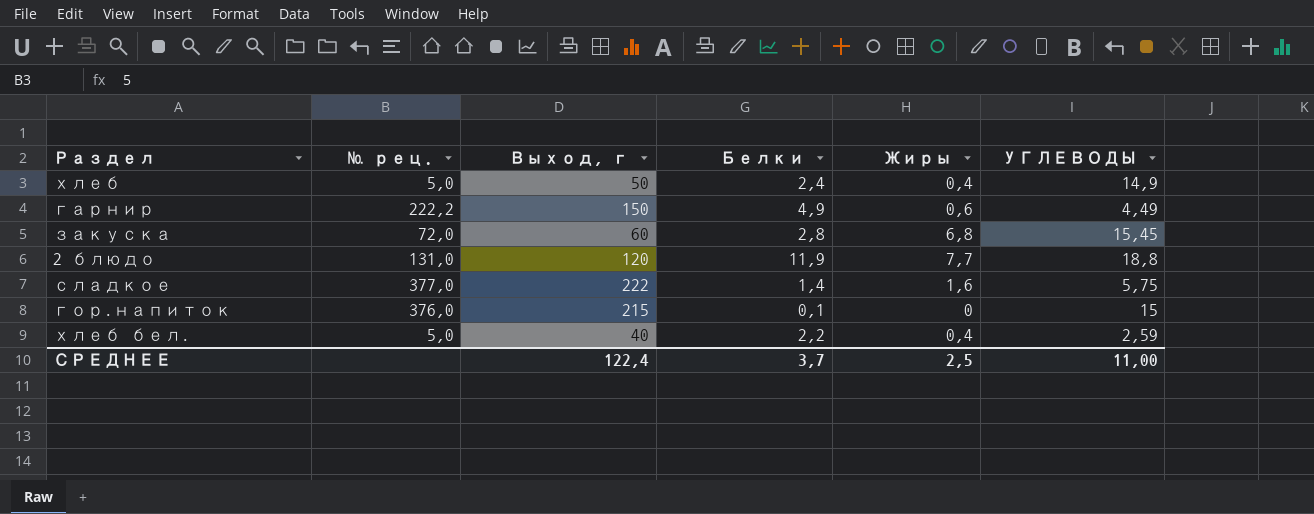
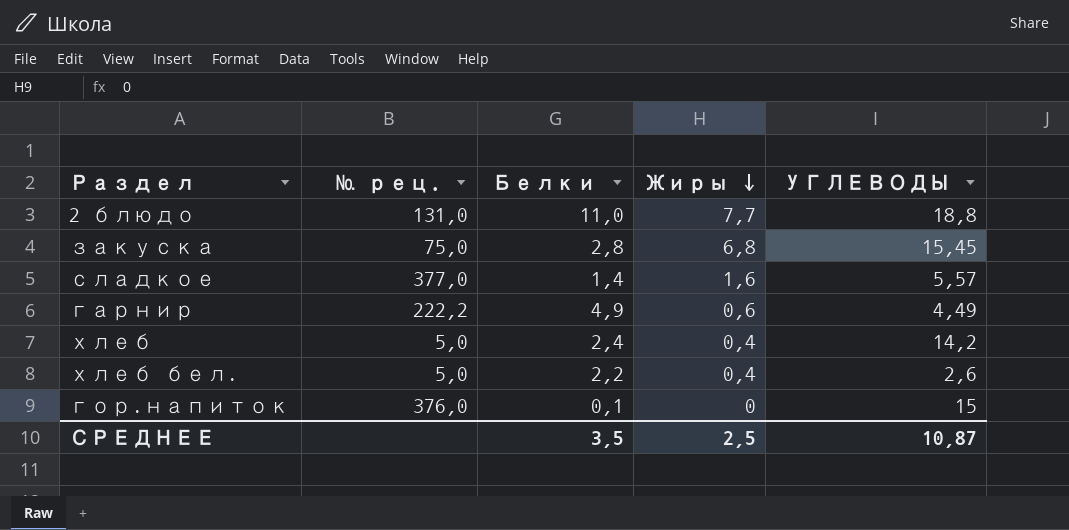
row order: none -> Жиры descending
column Выход, г | position: 3 -> none
2 блюдо | Белки: 11,9 -> 11,0
закуска | № рец.: 72,0 -> 75,0
сладкое | УГЛЕВОДЫ: 5,75 -> 5,57
хлеб | УГЛЕВОДЫ: 14,9 -> 14,2
хлеб бел. | УГЛЕВОДЫ: 2,59 -> 2,6
СРЕДНЕЕ | Белки: 3,7 -> 3,5
СРЕДНЕЕ | УГЛЕВОДЫ: 11,00 -> 10,87

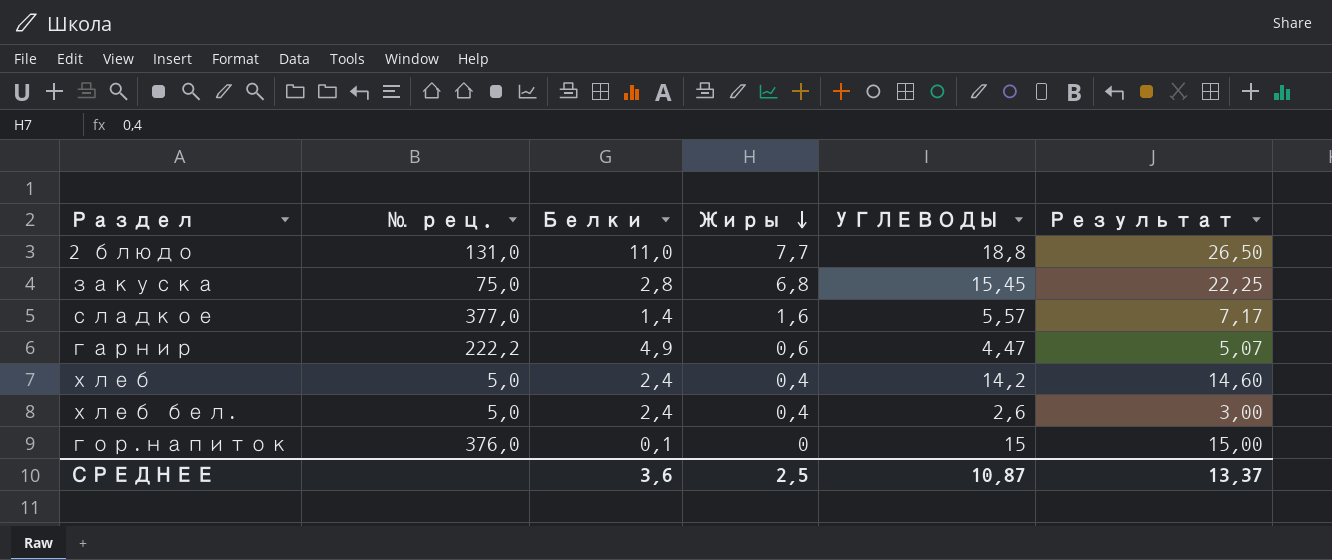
column Результат | formula: none -> [Жиры] + [УГЛЕВОДЫ]
гарнир | УГЛЕВОДЫ: 4,49 -> 4,47
хлеб бел. | Белки: 2,2 -> 2,4
СРЕДНЕЕ | Белки: 3,5 -> 3,6

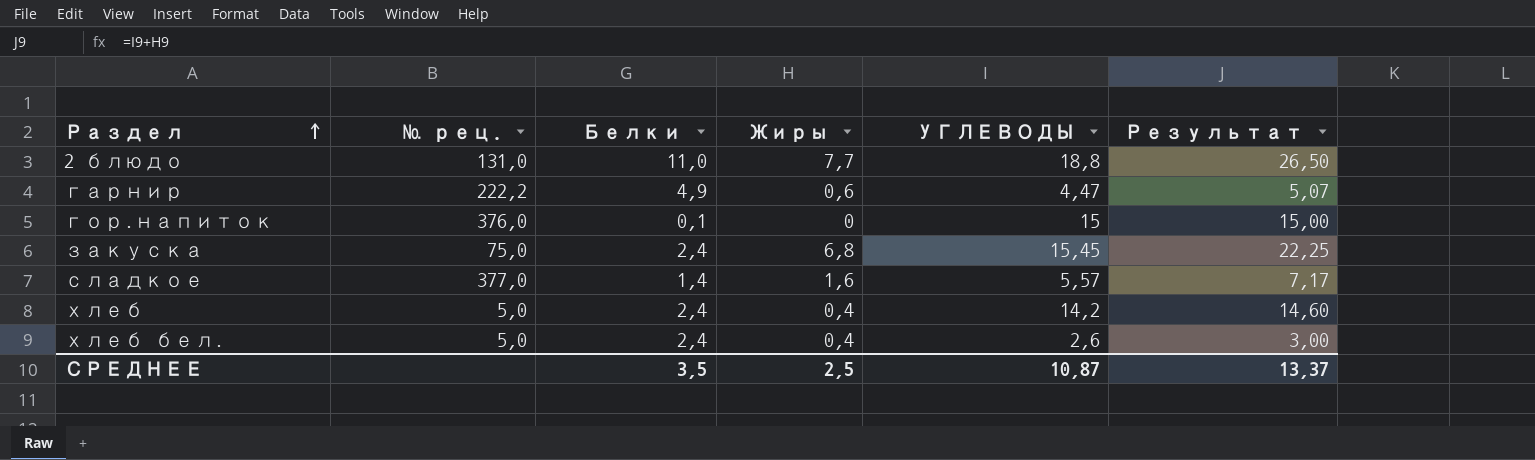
row order: Жиры descending -> Раздел ascending
закуска | Белки: 2,8 -> 2,4
СРЕДНЕЕ | Белки: 3,6 -> 3,5

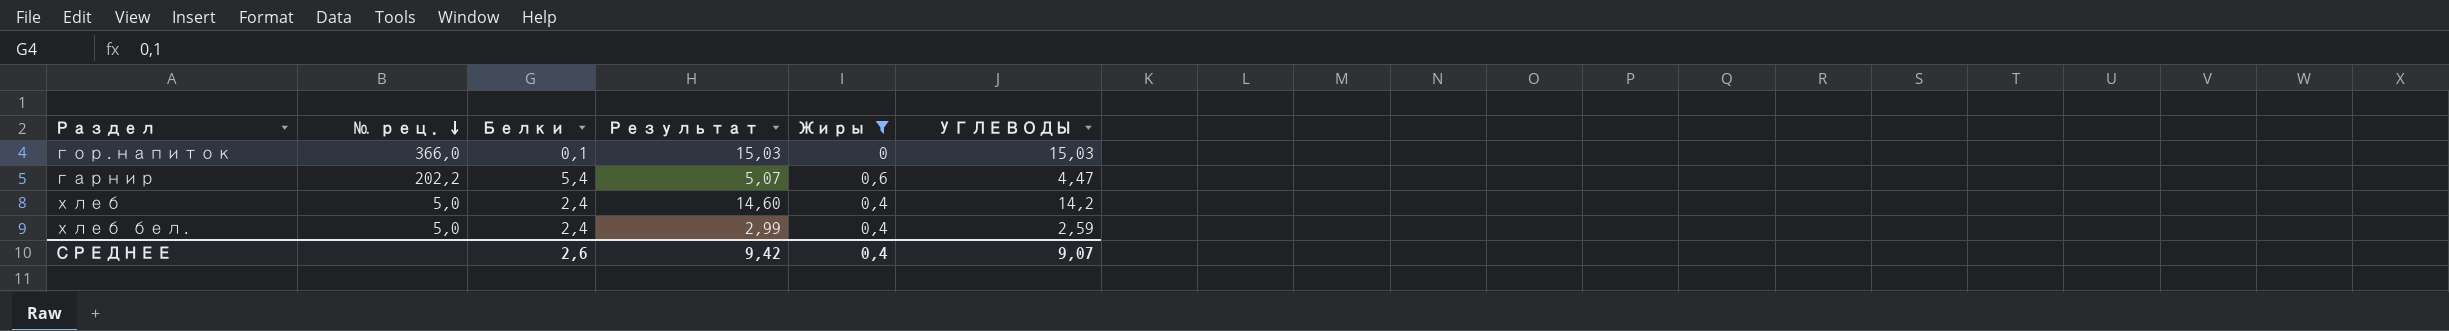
filter: none -> Жиры <= 0,6
row order: Раздел ascending -> № рец. descending
column Результат | position: 6 -> 4
гор.напиток | № рец.: 376,0 -> 366,0
гор.напиток | Результат: 15,00 -> 15,03
гор.напиток | УГЛЕВОДЫ: 15 -> 15,03
гарнир | № рец.: 222,2 -> 202,2
гарнир | Белки: 4,9 -> 5,4
хлеб бел. | Результат: 3,00 -> 2,99
хлеб бел. | УГЛЕВОДЫ: 2,6 -> 2,59
СРЕДНЕЕ | Белки: 3,5 -> 2,6
СРЕДНЕЕ | Результат: 13,37 -> 9,42
СРЕДНЕЕ | Жиры: 2,5 -> 0,4
СРЕДНЕЕ | УГЛЕВОДЫ: 10,87 -> 9,07

